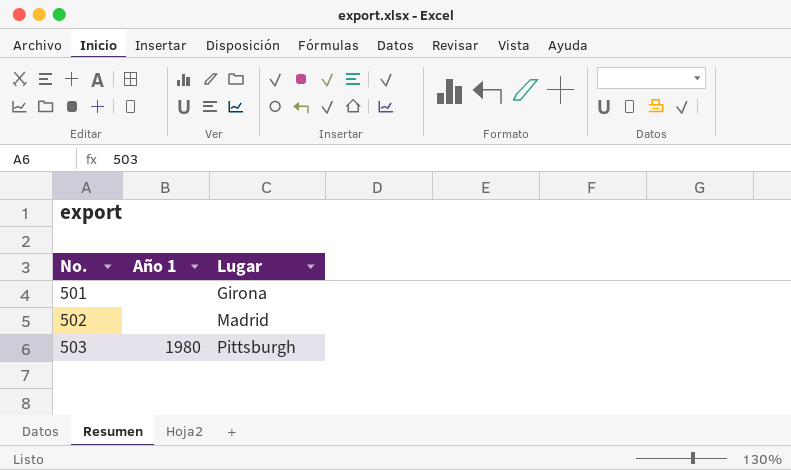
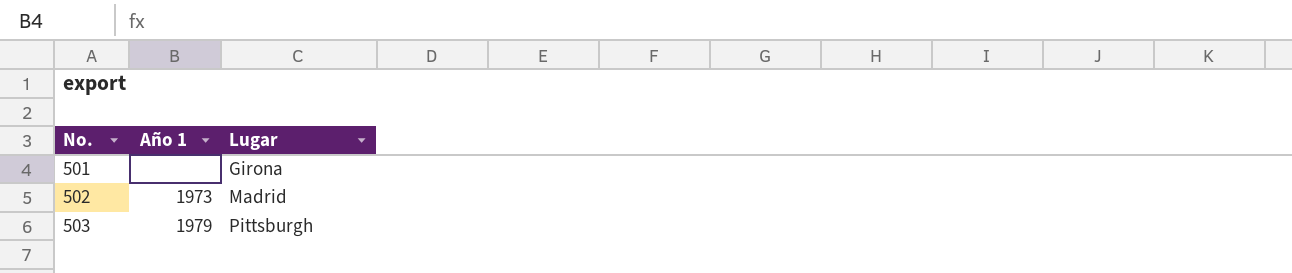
502 | Año 1: none -> 1973
503 | Año 1: 1980 -> 1979

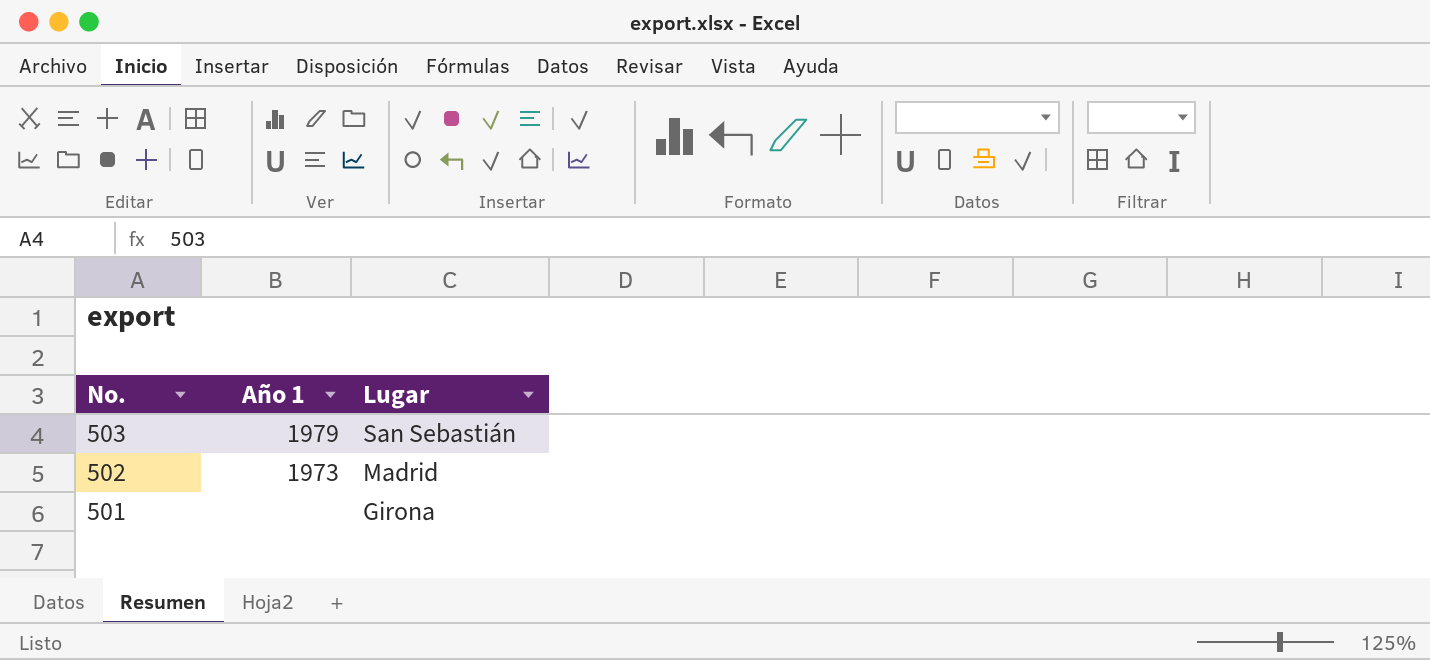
row order: No. ascending -> No. descending
503 | Lugar: Pittsburgh -> San Sebastián

